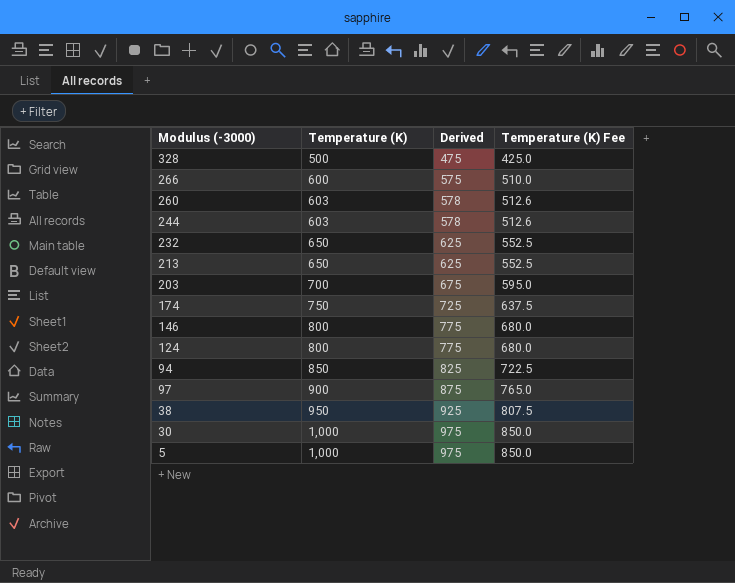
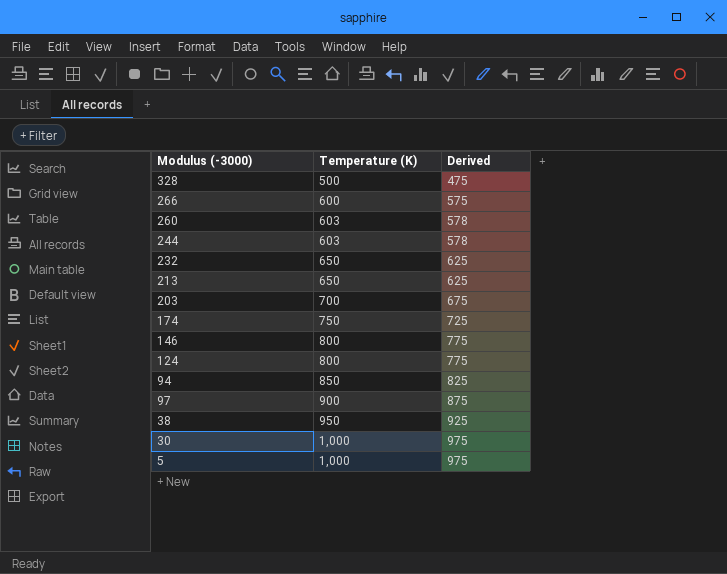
column Temperature (K) Fee | formula: [Temperature (K)] * 0.85 -> none

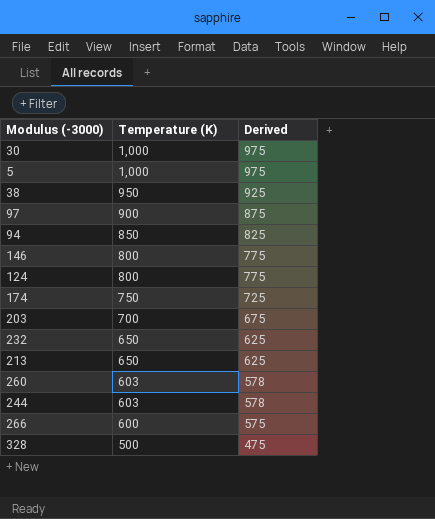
row order: Temperature (K) ascending -> Temperature (K) descending

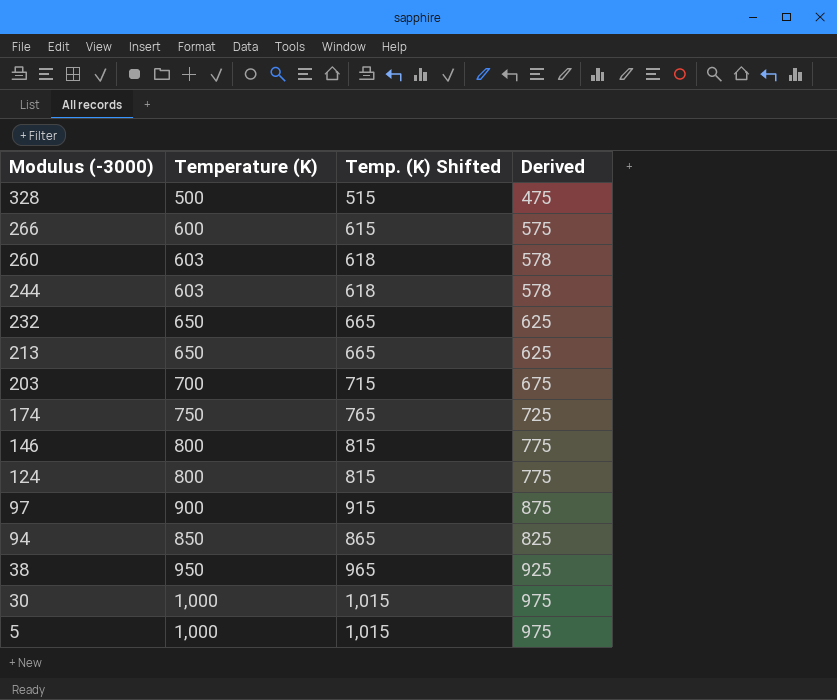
row order: Temperature (K) descending -> Modulus (-3000) descending
column Temp. (K) Shifted | formula: none -> [Temperature (K)] + 15

